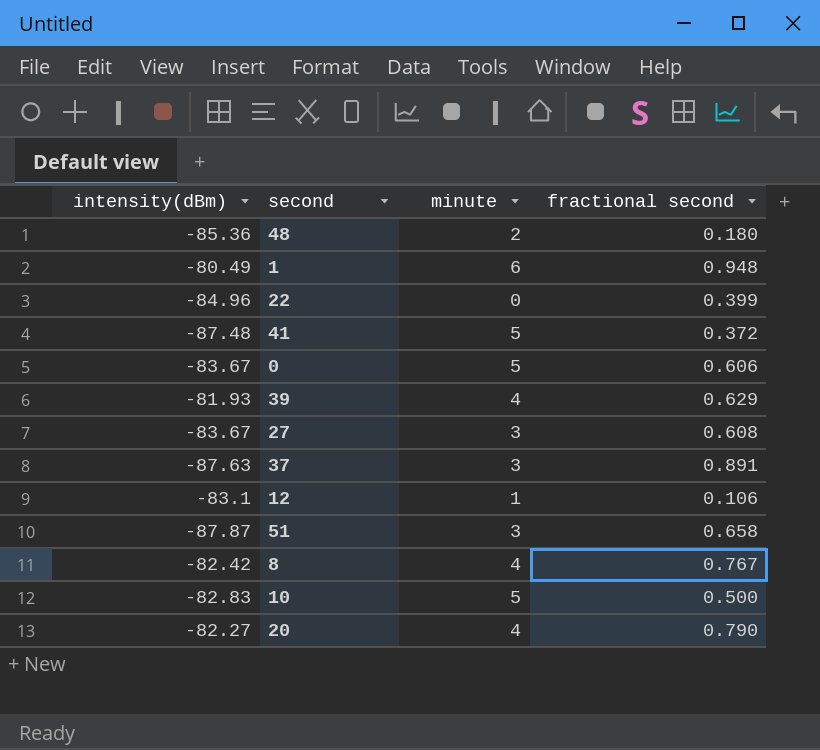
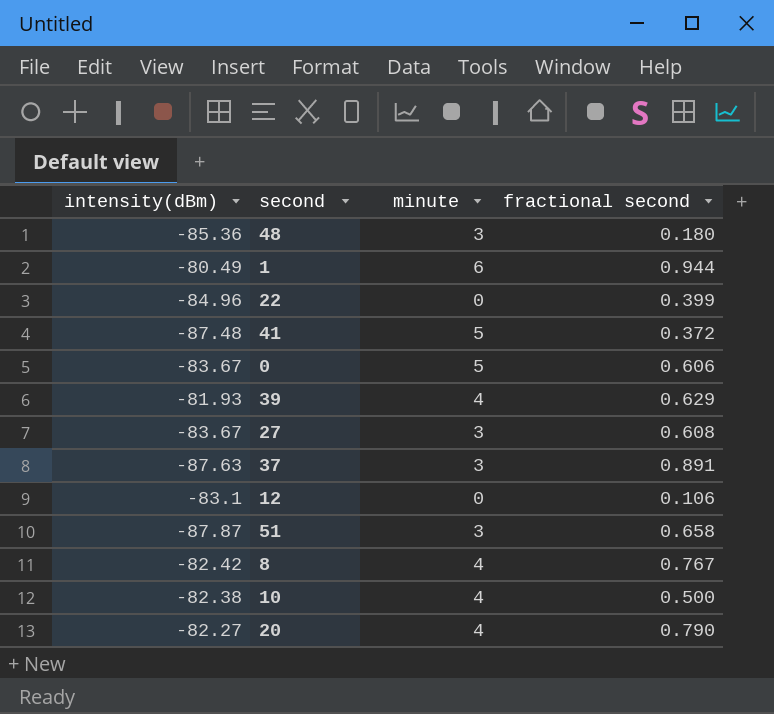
48 | minute: 2 -> 3
1 | fractional second: 0.948 -> 0.944
12 | minute: 1 -> 0
10 | intensity(dBm): -82.83 -> -82.38
10 | minute: 5 -> 4

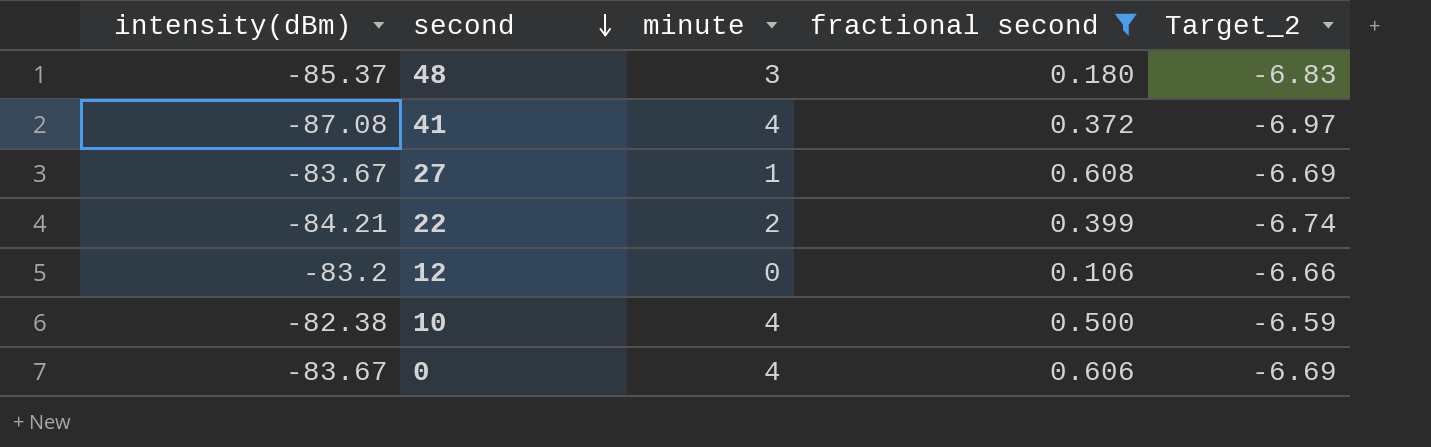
filter: none -> fractional second <= 0.608
row order: none -> second descending
column Target_2 | formula: none -> [intensity(dBm)] * 0.08
48 | intensity(dBm): -85.36 -> -85.37
41 | intensity(dBm): -87.48 -> -87.08
41 | minute: 5 -> 4
27 | minute: 3 -> 1
22 | intensity(dBm): -84.96 -> -84.21
22 | minute: 0 -> 2
12 | intensity(dBm): -83.1 -> -83.2
0 | minute: 5 -> 4

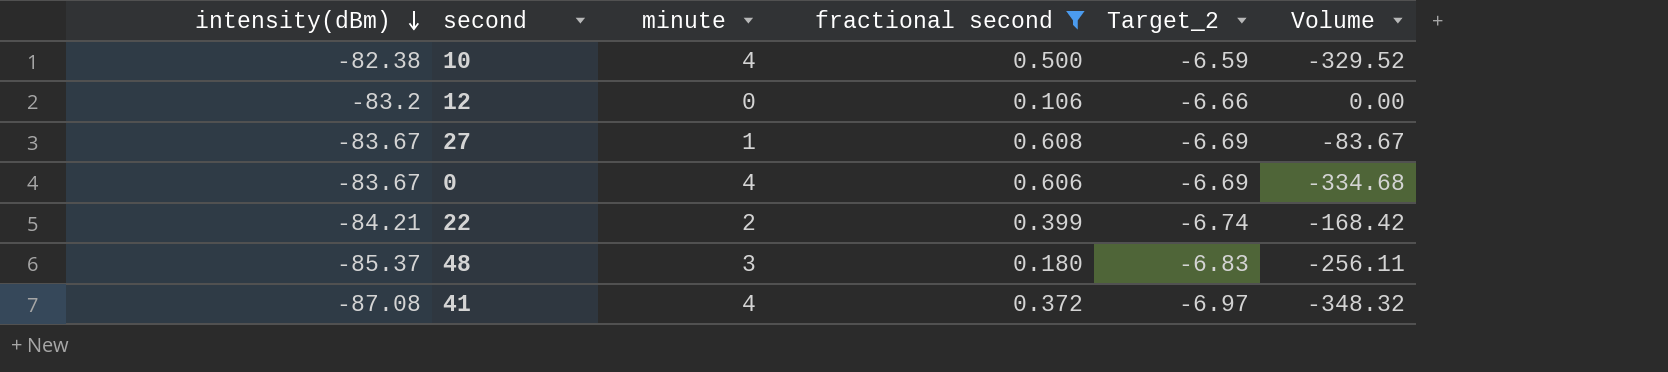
row order: second descending -> intensity(dBm) descending
column Volume | formula: none -> [intensity(dBm)] * [minute]

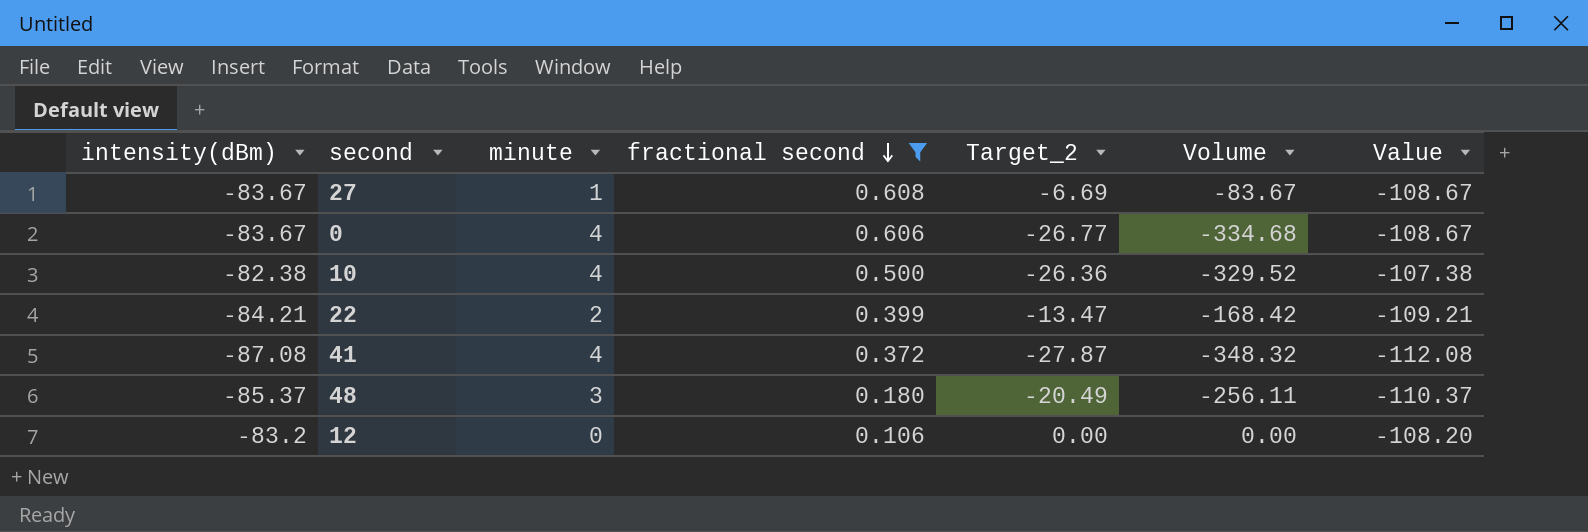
row order: intensity(dBm) descending -> fractional second descending
column Target_2 | formula: [intensity(dBm)] * 0.08 -> [Volume] * 0.08
column Value | formula: none -> [intensity(dBm)] - 25

